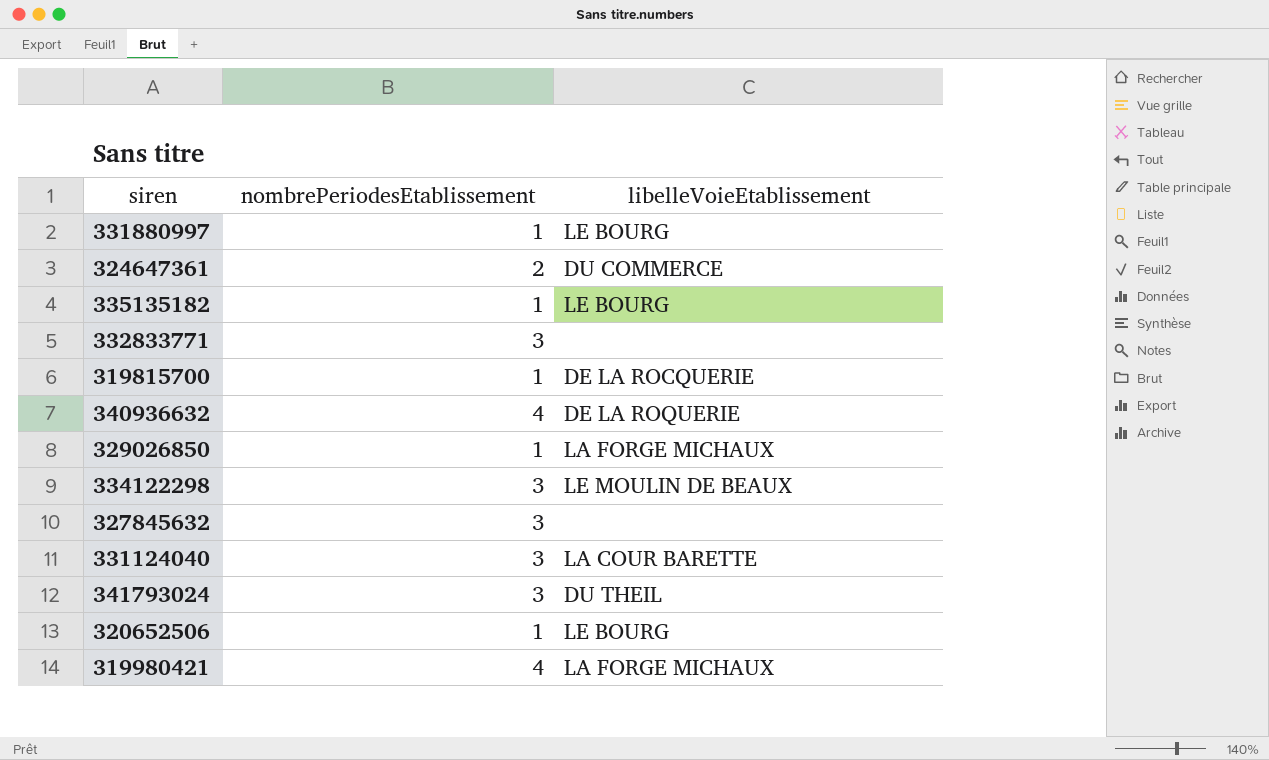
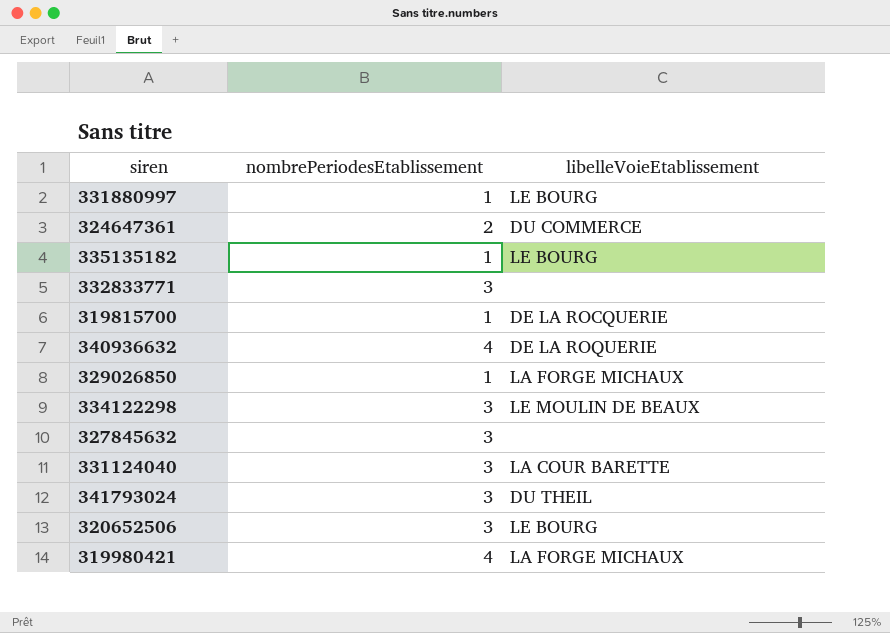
320652506 | nombrePeriodesEtablissement: 1 -> 3

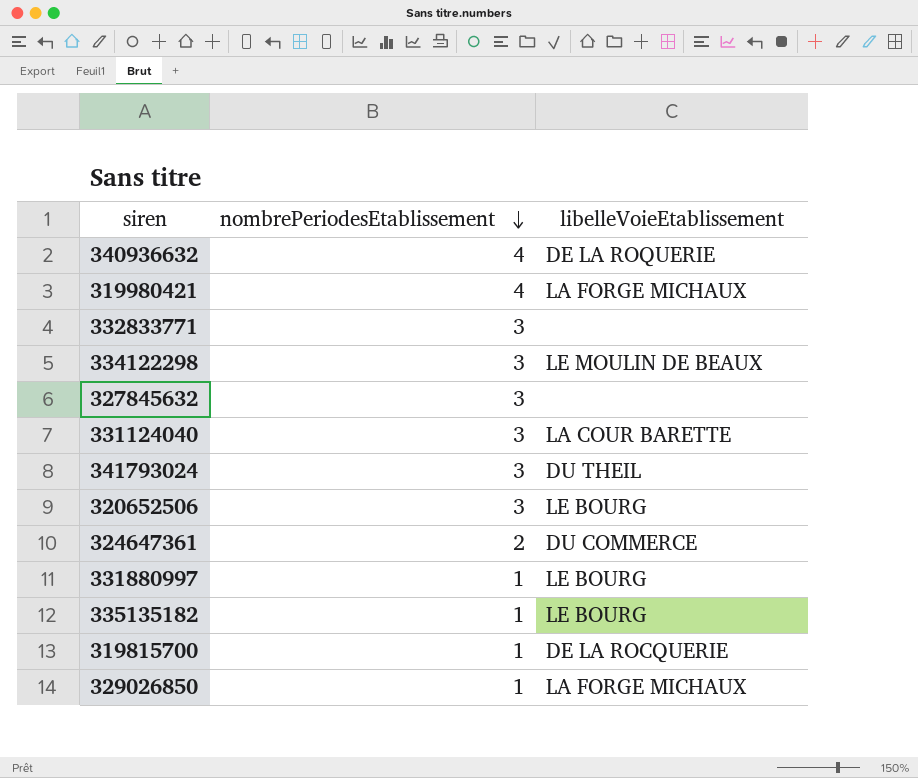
row order: none -> nombrePeriodesEtablissement descending

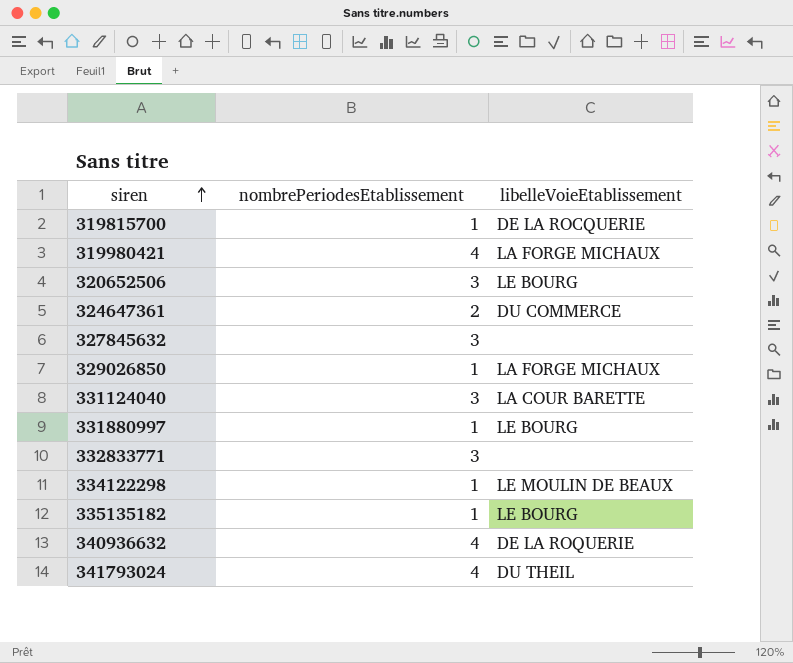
row order: nombrePeriodesEtablissement descending -> siren ascending
334122298 | nombrePeriodesEtablissement: 3 -> 1
341793024 | nombrePeriodesEtablissement: 3 -> 4

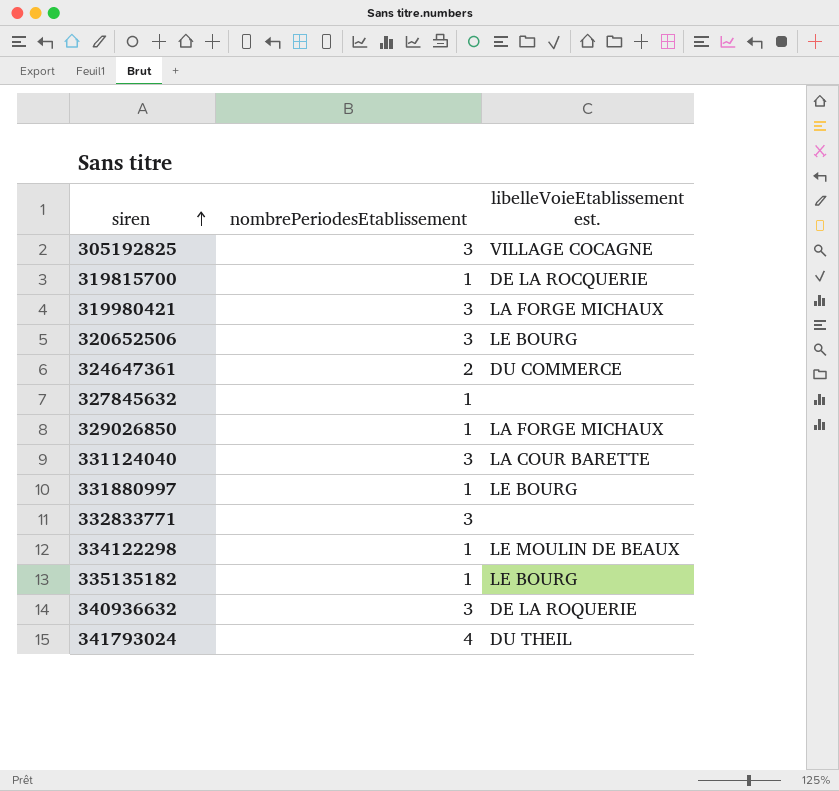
column name: libelleVoieEtablissement -> libelleVoieEtablissement est.
row 305192825: none -> 3 | VILLAGE COCAGNE
319980421 | nombrePeriodesEtablissement: 4 -> 3
327845632 | nombrePeriodesEtablissement: 3 -> 1
340936632 | nombrePeriodesEtablissement: 4 -> 3

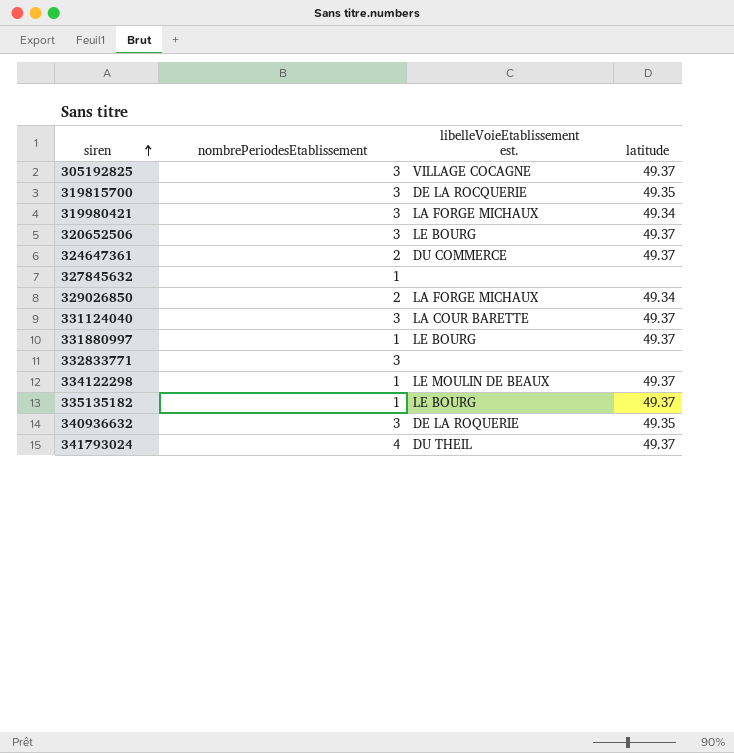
column latitude | position: none -> 4
319815700 | nombrePeriodesEtablissement: 1 -> 3
329026850 | nombrePeriodesEtablissement: 1 -> 2

